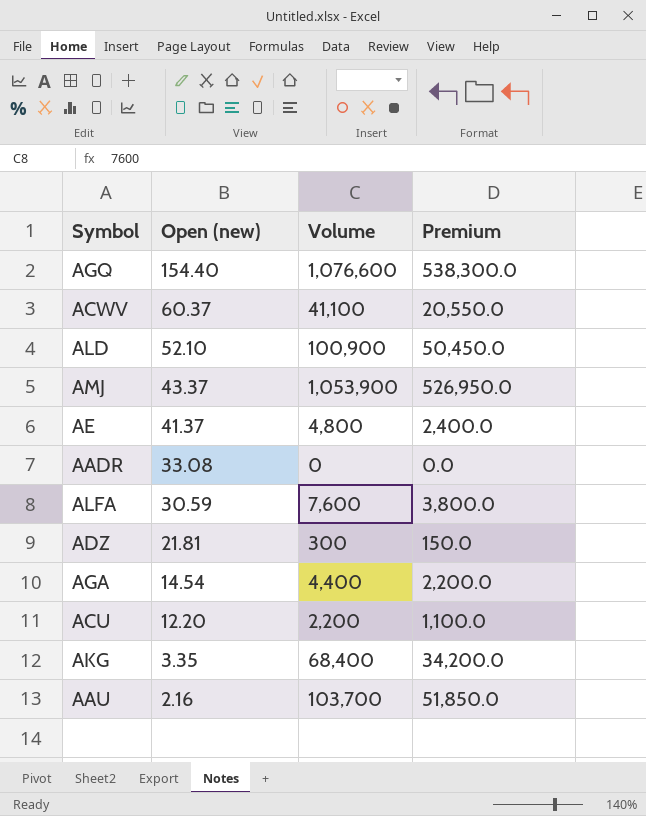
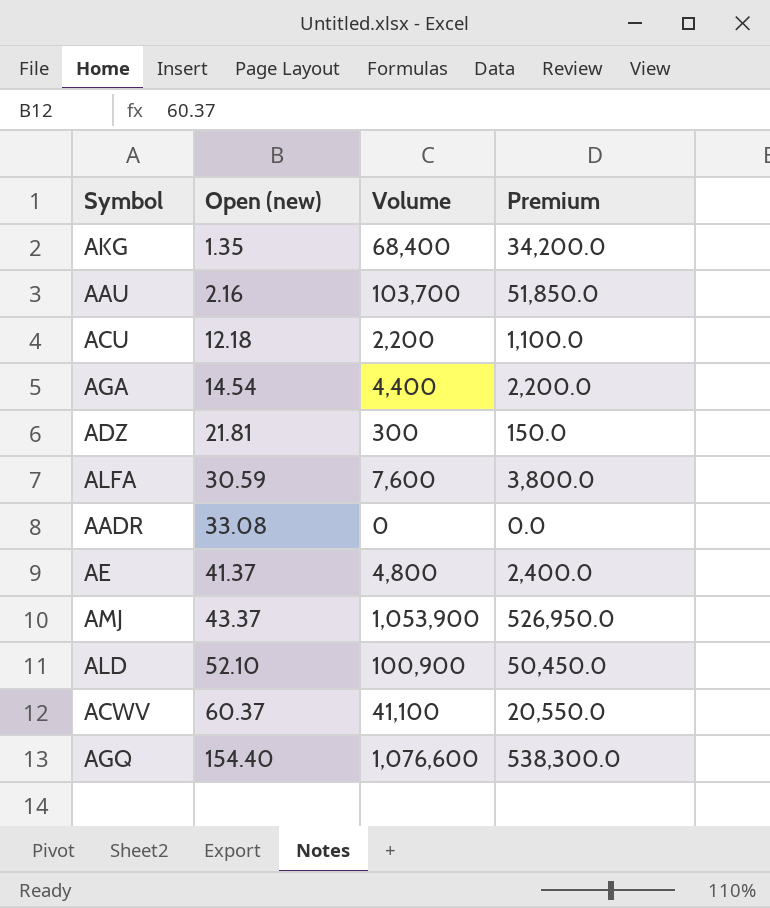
row order: Open (new) descending -> Open (new) ascending
AKG | Open (new): 3.35 -> 1.35
ACU | Open (new): 12.20 -> 12.18

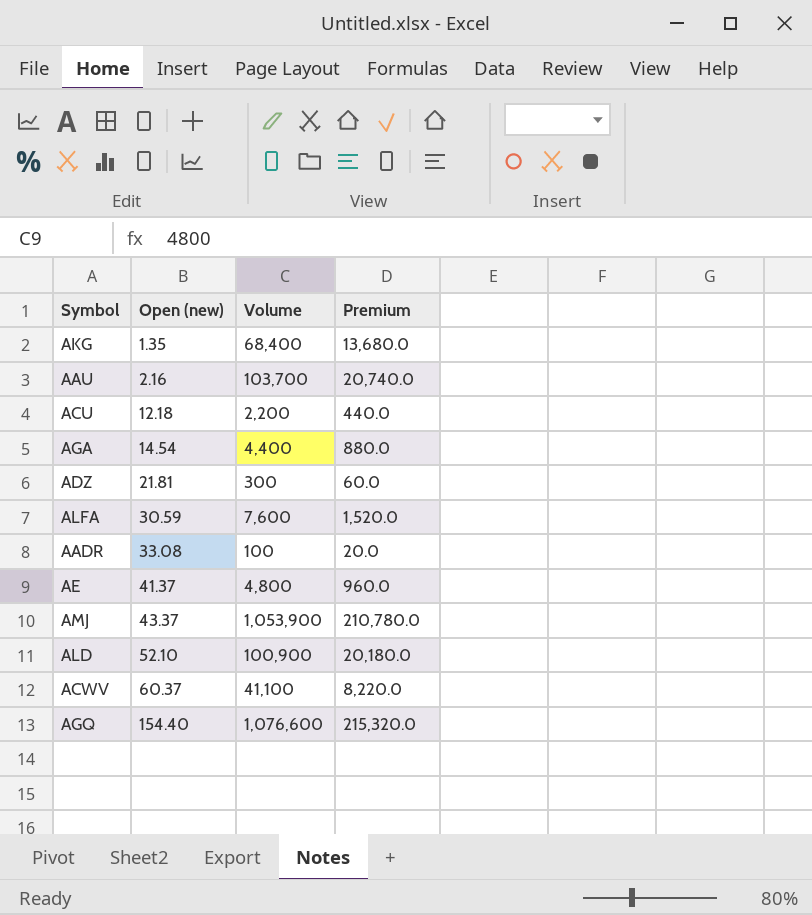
column Premium | formula: [Volume] * 0.5 -> [Volume] * 0.2
AADR | Volume: 0 -> 100

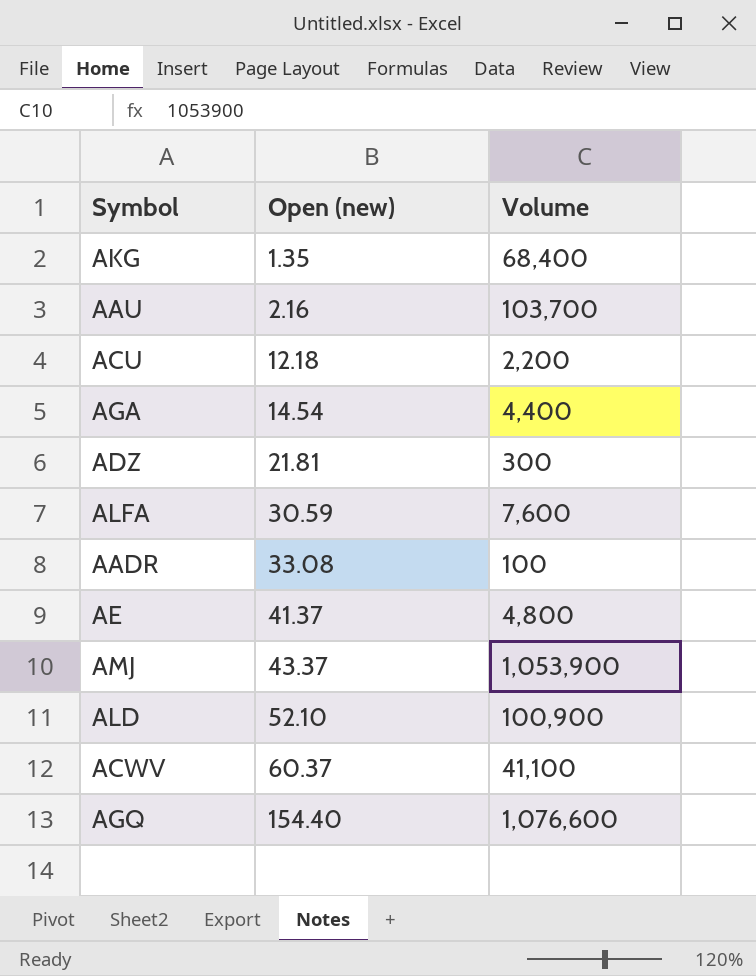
column Premium | formula: [Volume] * 0.2 -> none

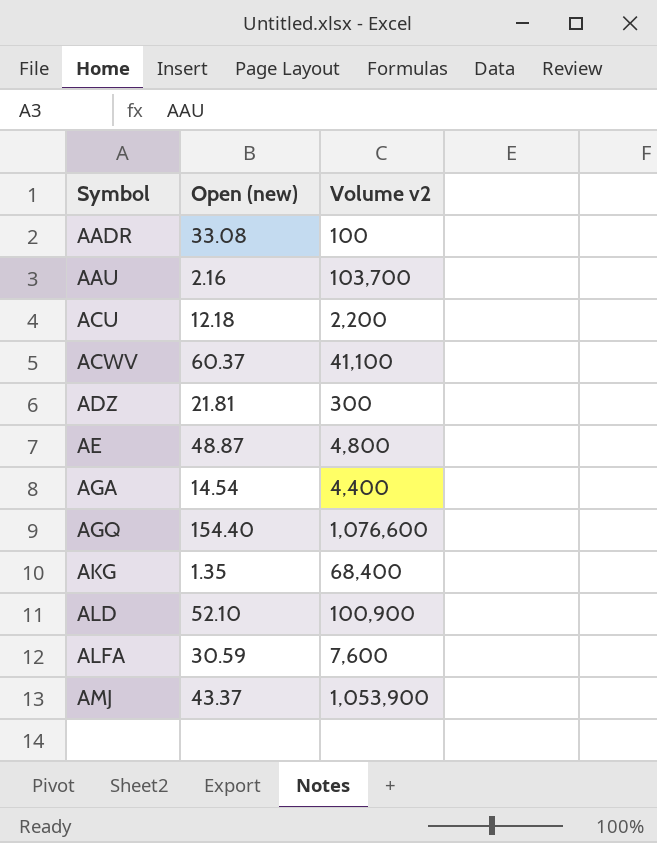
row order: Open (new) ascending -> Symbol ascending
column name: Volume -> Volume v2
AE | Open (new): 41.37 -> 48.87

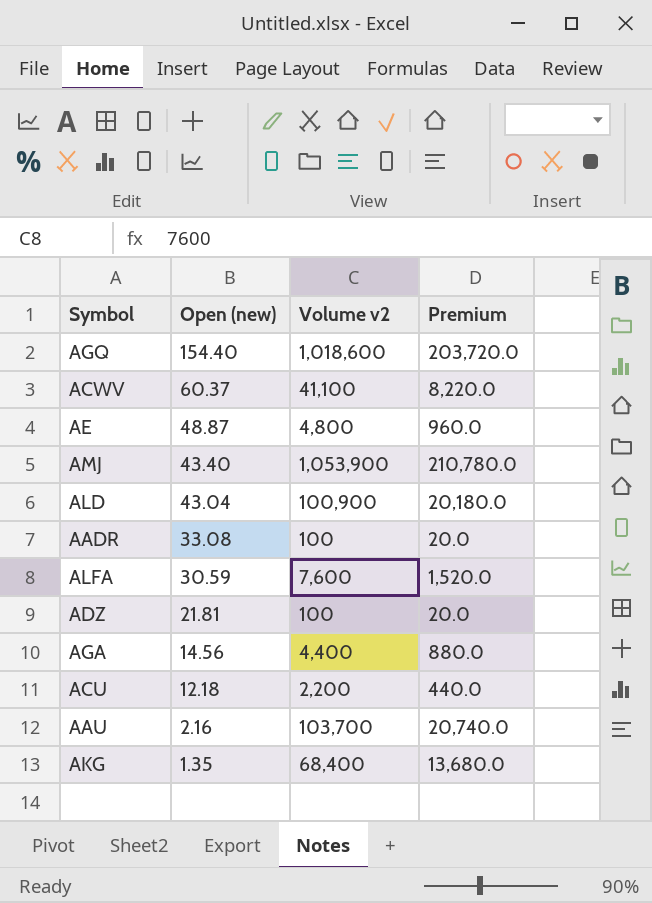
row order: Symbol ascending -> Open (new) descending
column Premium | formula: none -> [Volume v2] * 0.2
AGQ | Volume v2: 1,076,600 -> 1,018,600
AMJ | Open (new): 43.37 -> 43.40
ALD | Open (new): 52.10 -> 43.04
ADZ | Volume v2: 300 -> 100
AGA | Open (new): 14.54 -> 14.56

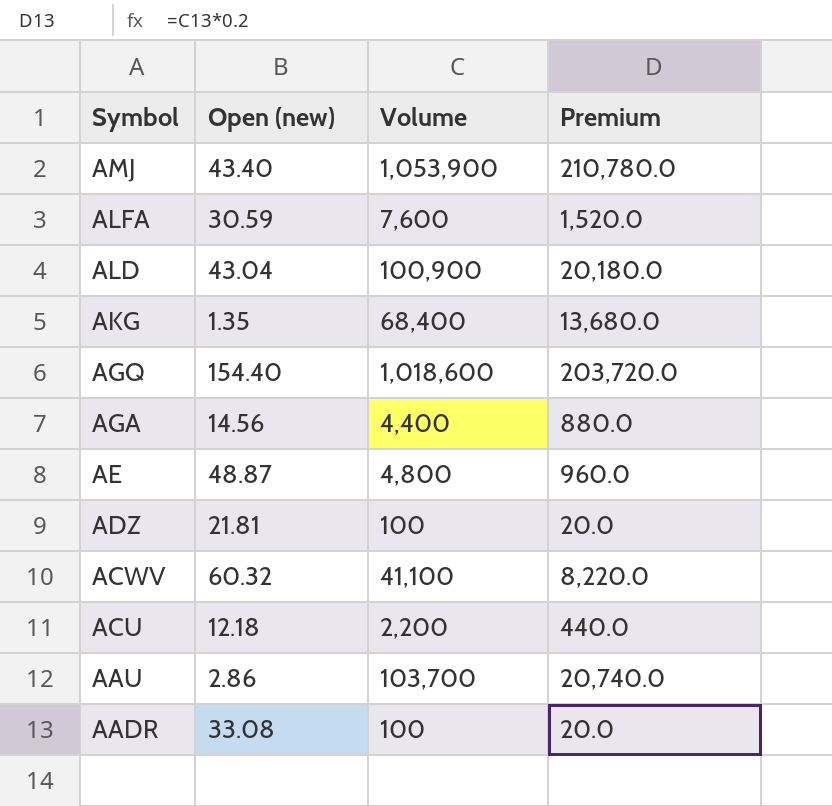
row order: Open (new) descending -> Symbol descending
column name: Volume v2 -> Volume
ACWV | Open (new): 60.37 -> 60.32
AAU | Open (new): 2.16 -> 2.86

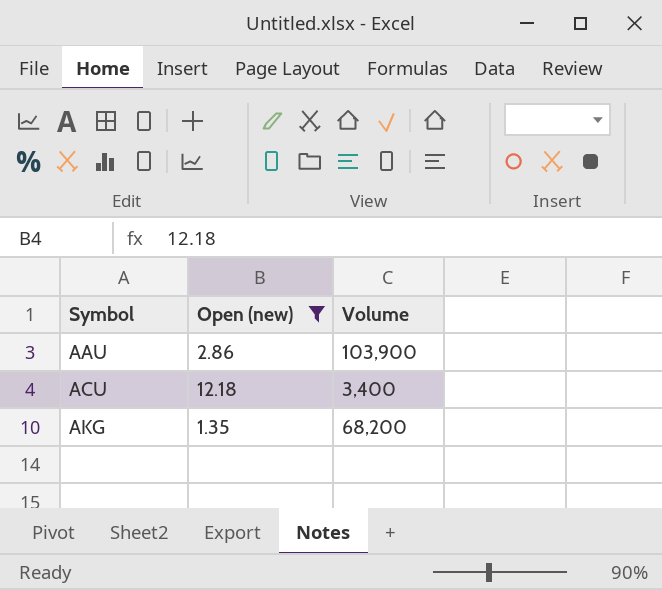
filter: none -> Open (new) <= 12.18
row order: Symbol descending -> Symbol ascending
column Premium | formula: [Volume] * 0.2 -> none
AAU | Volume: 103,700 -> 103,900
ACU | Volume: 2,200 -> 3,400
AKG | Volume: 68,400 -> 68,200

